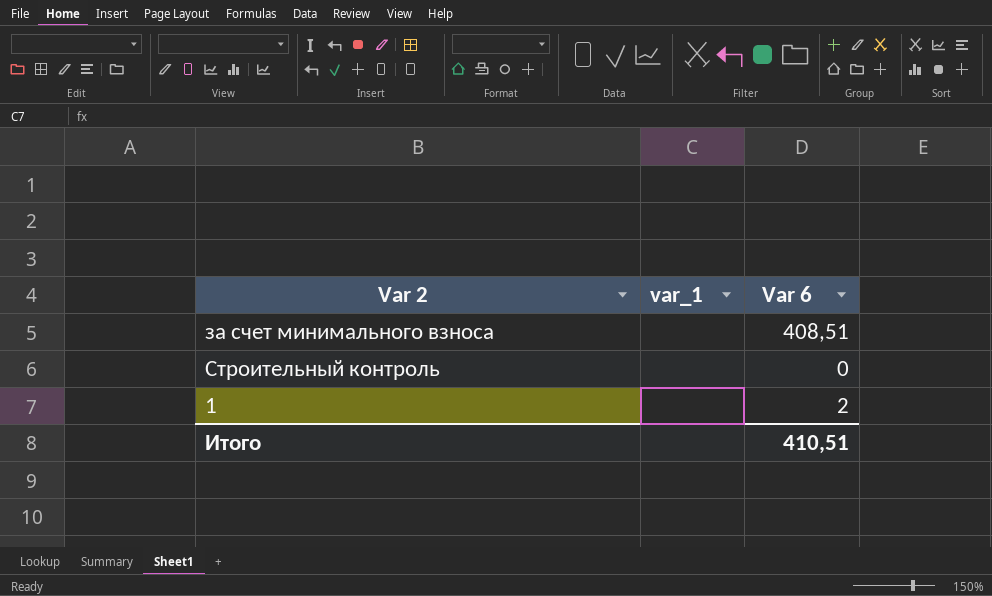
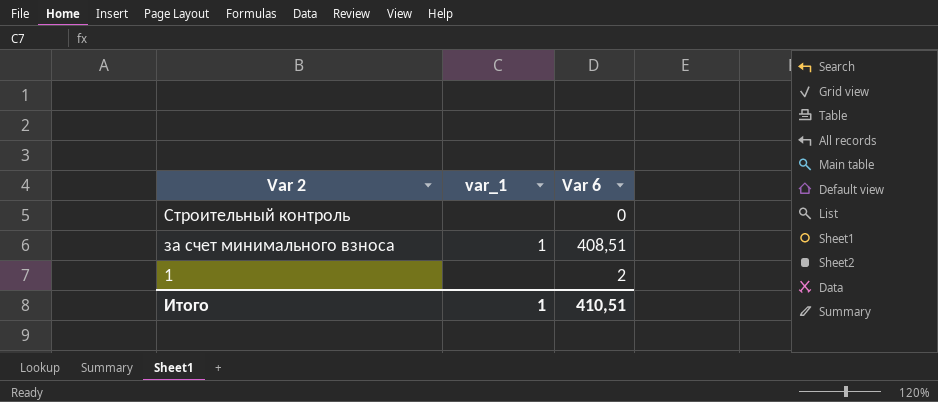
row order: none -> Var 2 descending
за счет минимального взноса | var_1: none -> 1
Итого | var_1: none -> 1

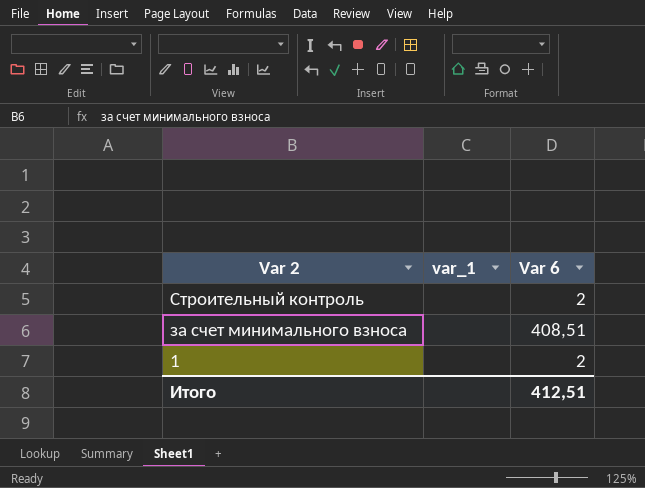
Строительный контроль | Var 6: 0 -> 2
за счет минимального взноса | var_1: 1 -> none
Итого | var_1: 1 -> none
Итого | Var 6: 410,51 -> 412,51

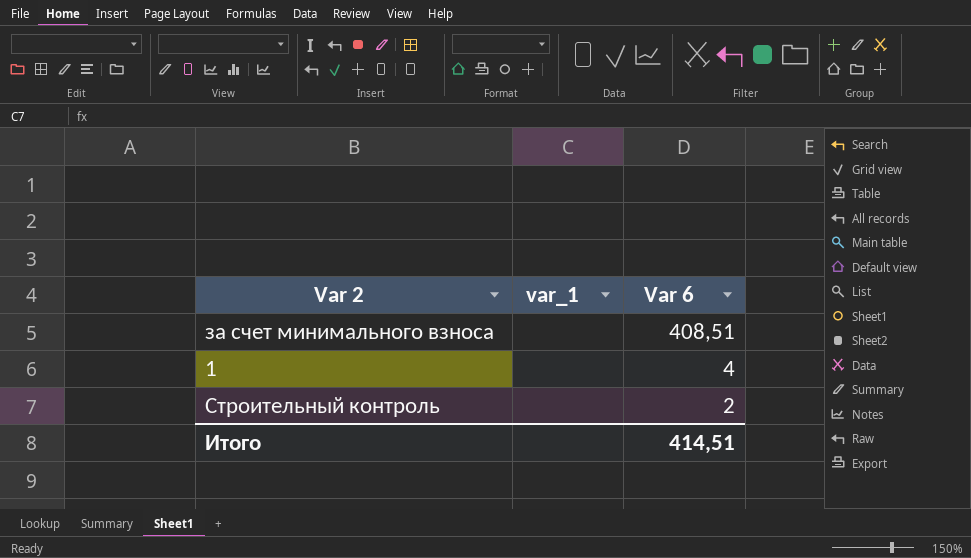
row order: Var 2 descending -> Var 6 descending
1 | Var 6: 2 -> 4
Итого | Var 6: 412,51 -> 414,51

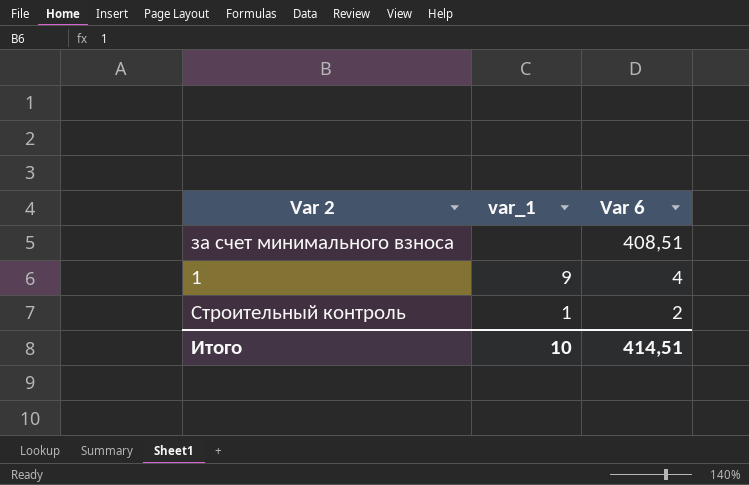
1 | var_1: none -> 9
Строительный контроль | var_1: none -> 1
Итого | var_1: none -> 10

